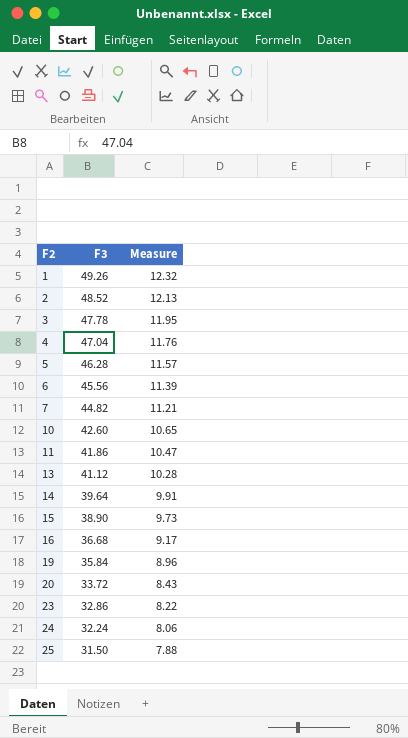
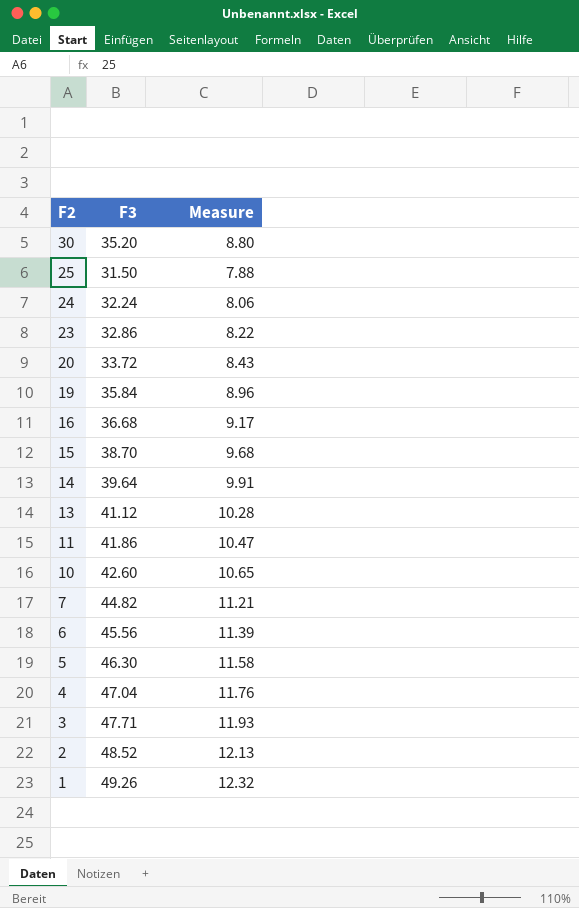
row order: F2 ascending -> F2 descending
row 30: none -> 35.20 | 8.80
15 | F3: 38.90 -> 38.70
15 | Measure: 9.73 -> 9.68
5 | F3: 46.28 -> 46.30
5 | Measure: 11.57 -> 11.58
3 | F3: 47.78 -> 47.71
3 | Measure: 11.95 -> 11.93

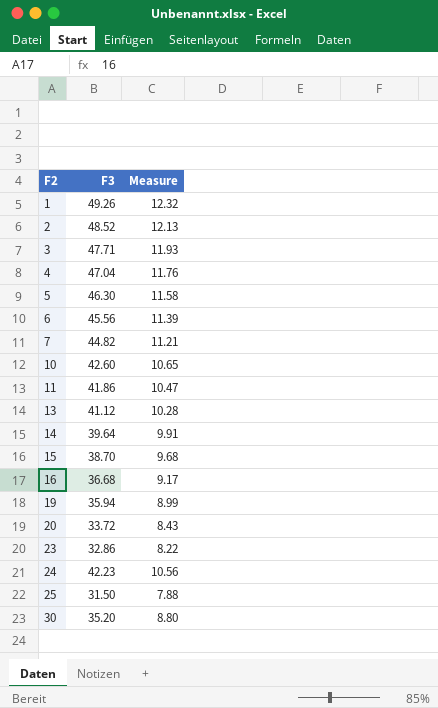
row order: F2 descending -> F2 ascending
19 | F3: 35.84 -> 35.94
19 | Measure: 8.96 -> 8.99
24 | F3: 32.24 -> 42.23
24 | Measure: 8.06 -> 10.56

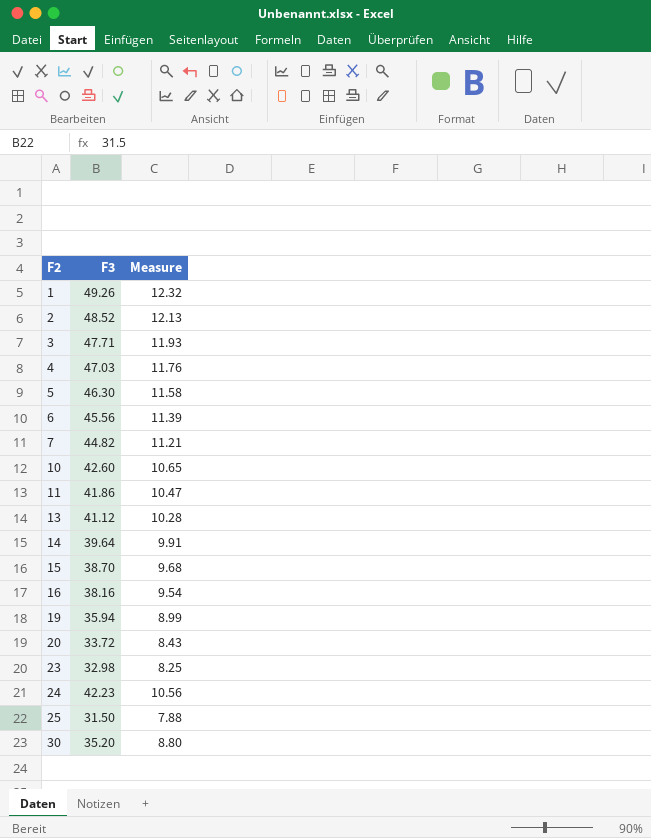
4 | F3: 47.04 -> 47.03
16 | F3: 36.68 -> 38.16
16 | Measure: 9.17 -> 9.54
23 | F3: 32.86 -> 32.98
23 | Measure: 8.22 -> 8.25

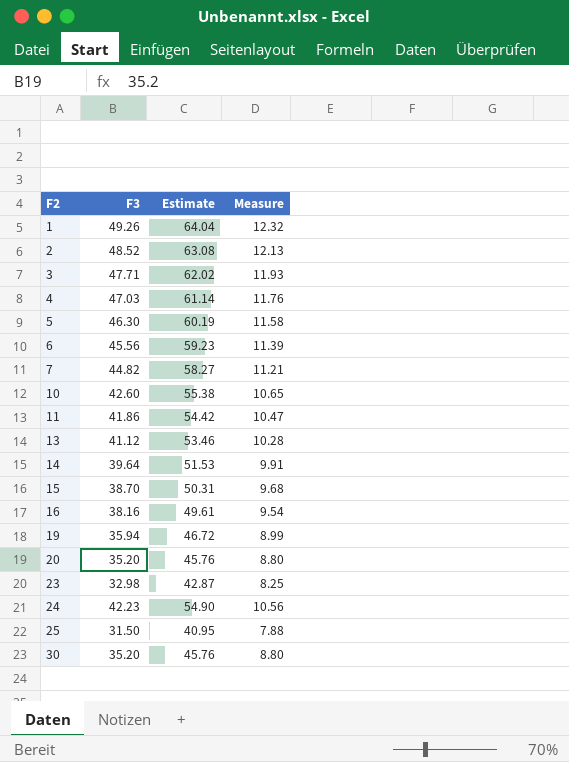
column Estimate | formula: none -> [F3] * 1.3
20 | F3: 33.72 -> 35.20
20 | Measure: 8.43 -> 8.80

